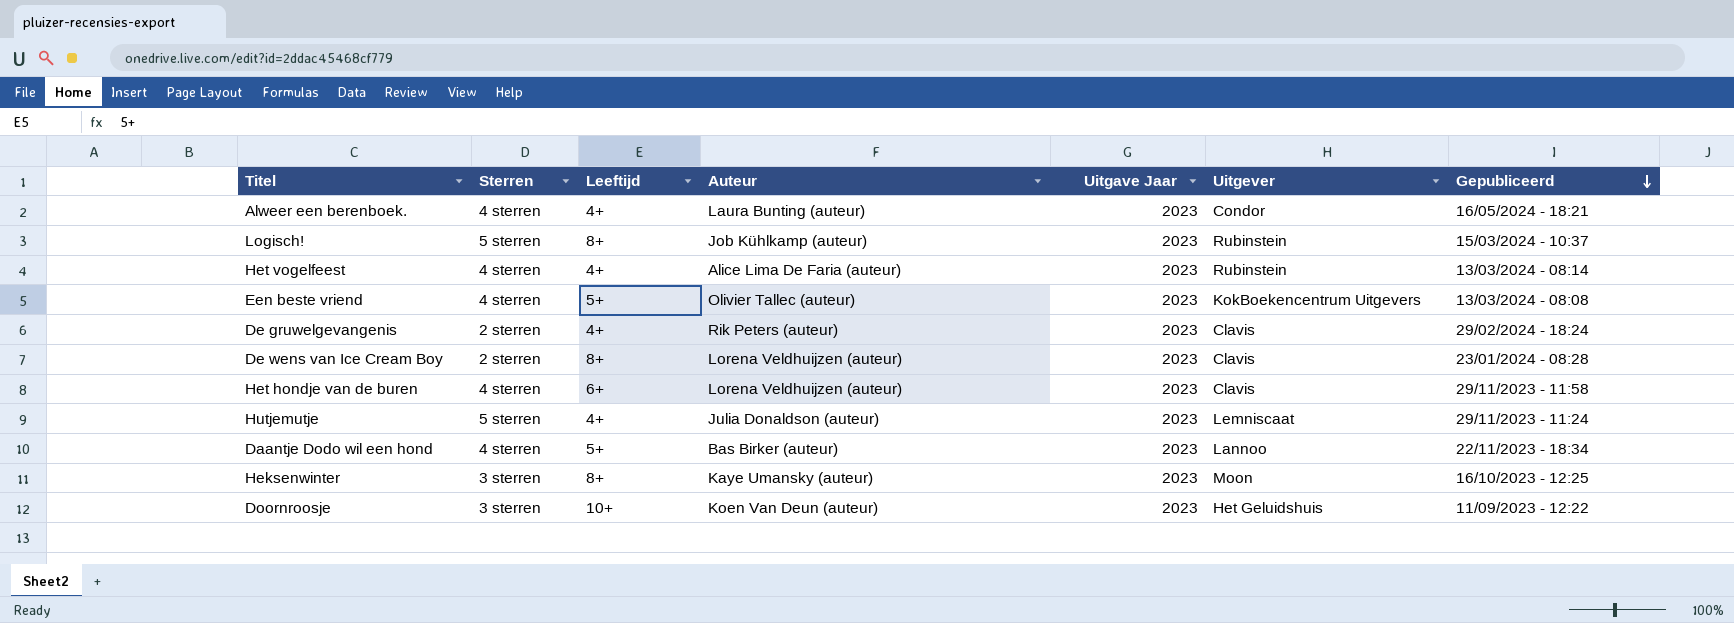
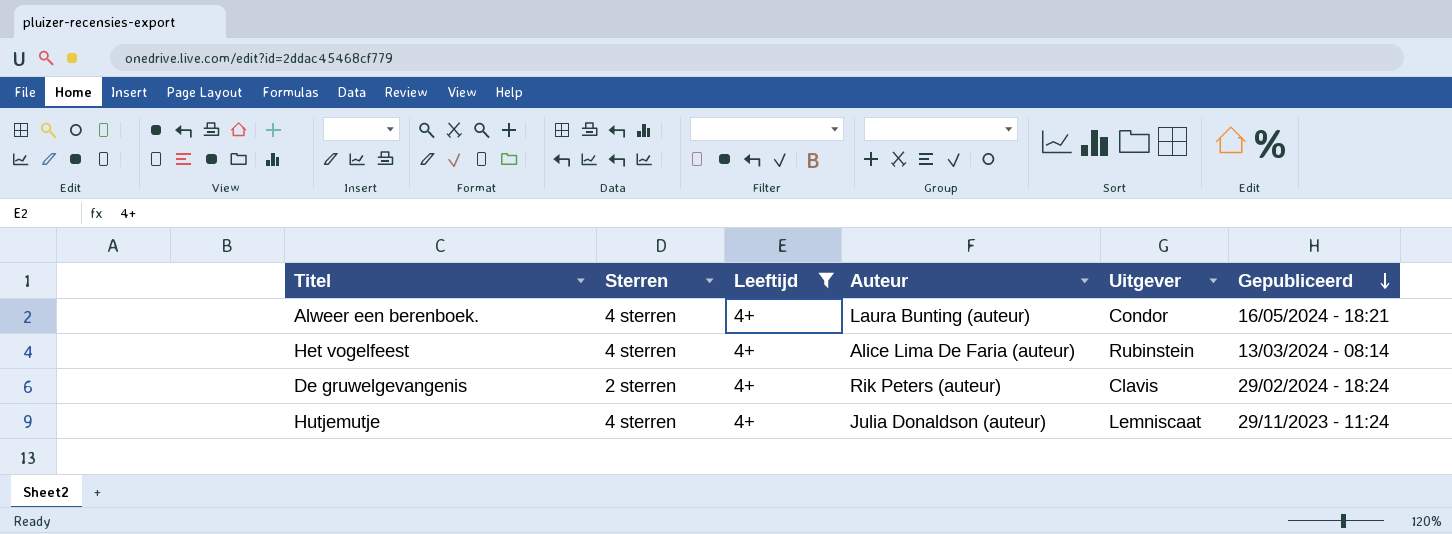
filter: none -> Leeftijd = 4+
column Uitgave Jaar | position: 5 -> none
Hutjemutje | Sterren: 5 sterren -> 4 sterren

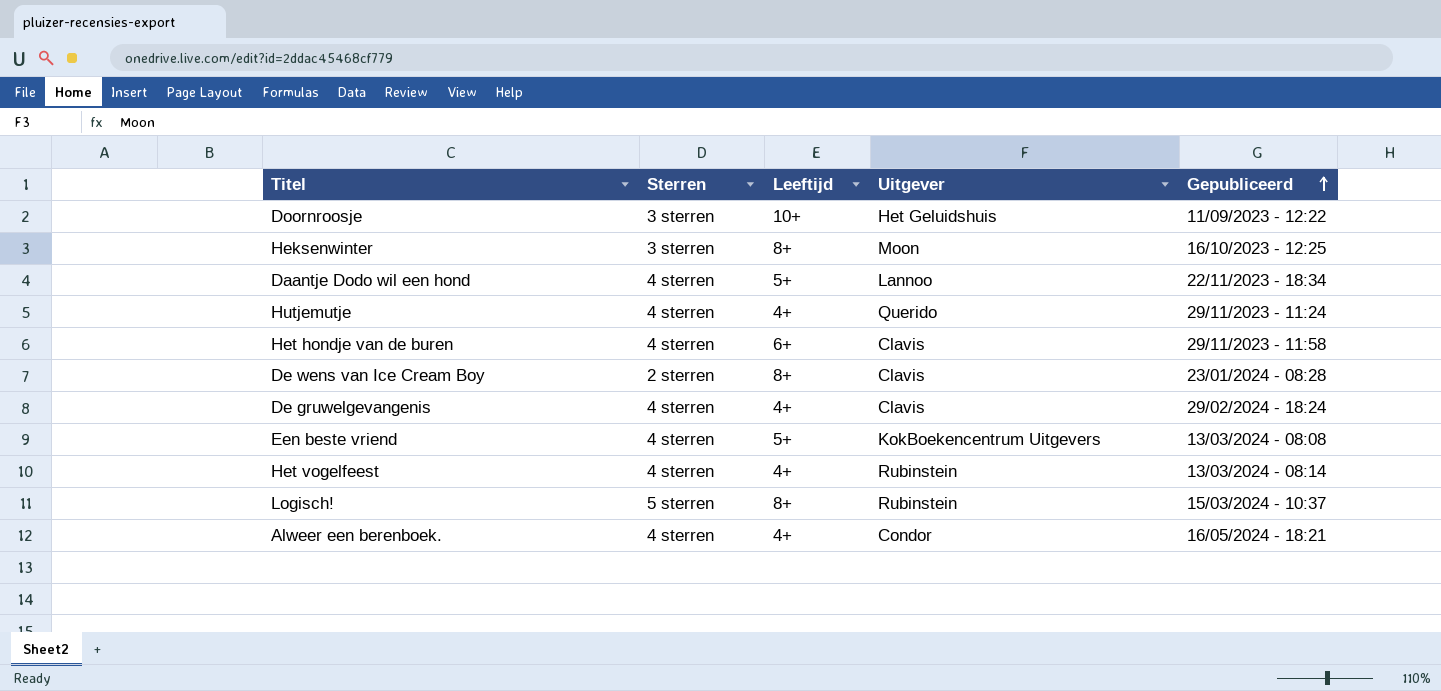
filter: Leeftijd = 4+ -> none
row order: Gepubliceerd descending -> Gepubliceerd ascending
column Auteur | position: 4 -> none
Hutjemutje | Uitgever: Lemniscaat -> Querido
De gruwelgevangenis | Sterren: 2 sterren -> 4 sterren

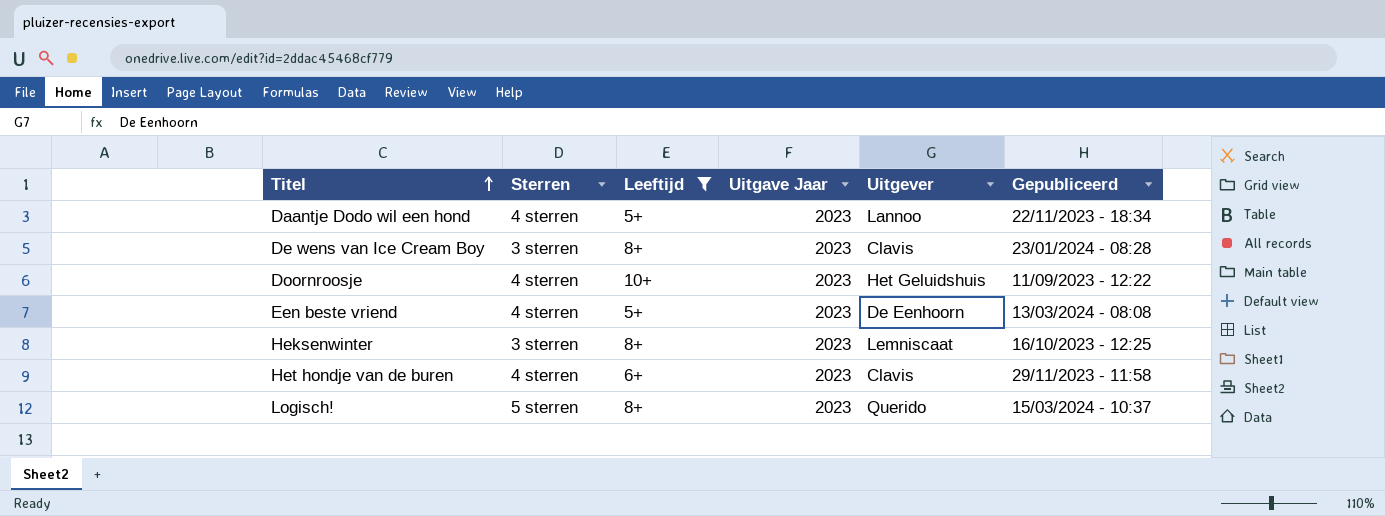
filter: none -> Leeftijd != 4+
row order: Gepubliceerd ascending -> Titel ascending
column Uitgave Jaar | position: none -> 4
De wens van Ice Cream Boy | Sterren: 2 sterren -> 3 sterren
Doornroosje | Sterren: 3 sterren -> 4 sterren
Een beste vriend | Uitgever: KokBoekencentrum Uitgevers -> De Eenhoorn
Heksenwinter | Uitgever: Moon -> Lemniscaat
Logisch! | Uitgever: Rubinstein -> Querido

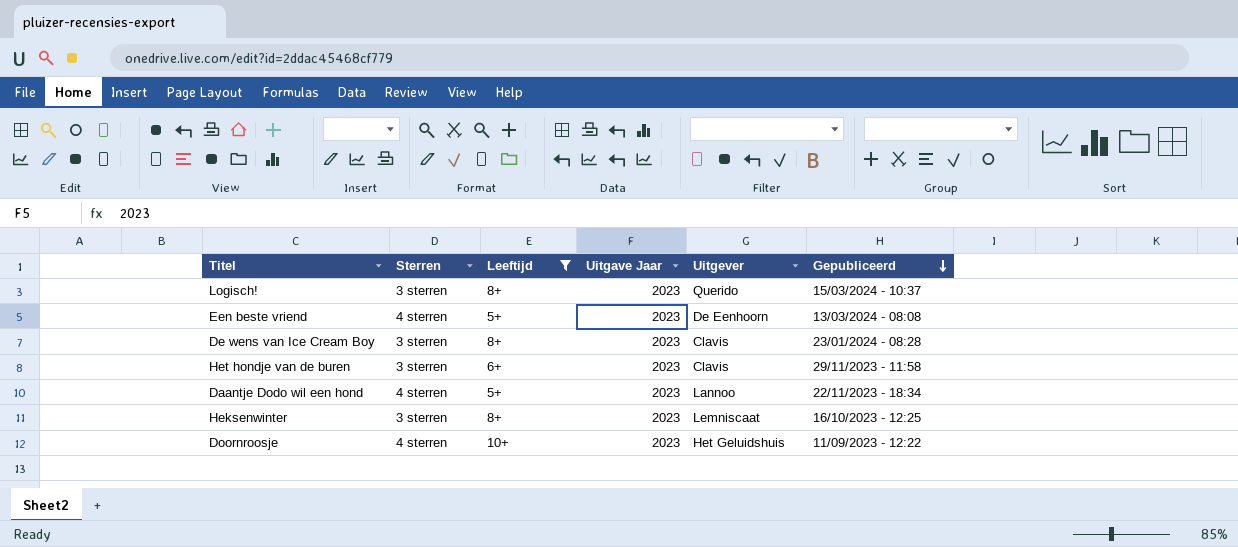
row order: Titel ascending -> Gepubliceerd descending
Logisch! | Sterren: 5 sterren -> 3 sterren
Het hondje van de buren | Sterren: 4 sterren -> 3 sterren

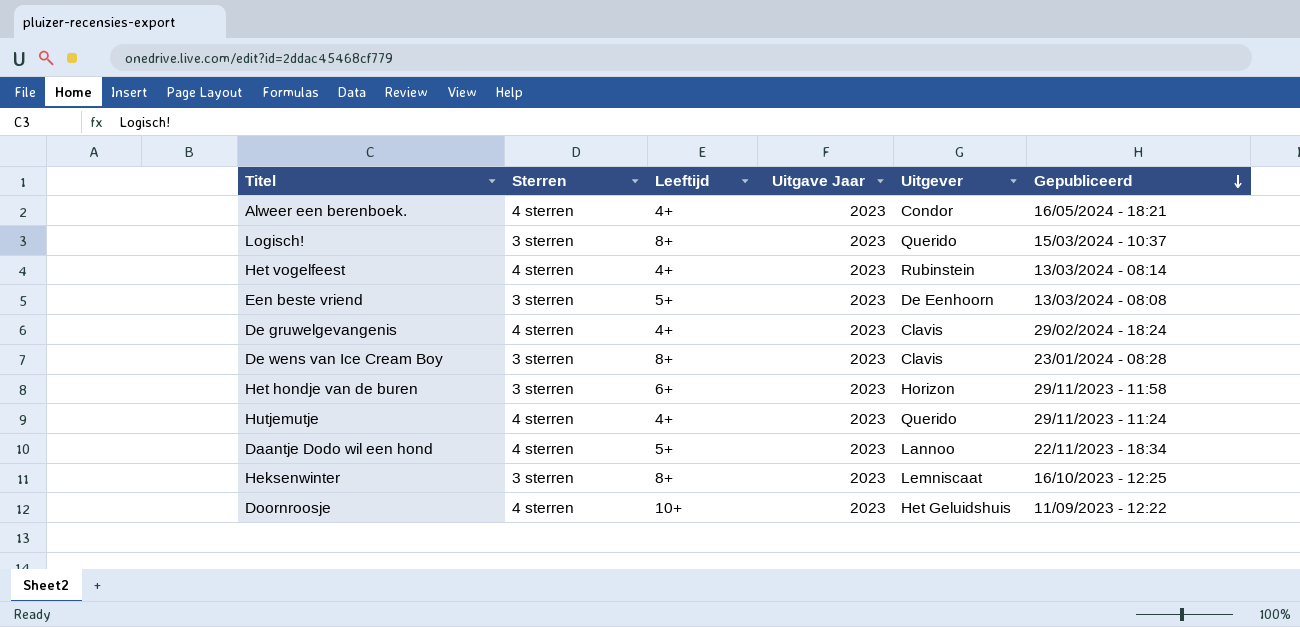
filter: Leeftijd != 4+ -> none
Een beste vriend | Sterren: 4 sterren -> 3 sterren
Het hondje van de buren | Uitgever: Clavis -> Horizon

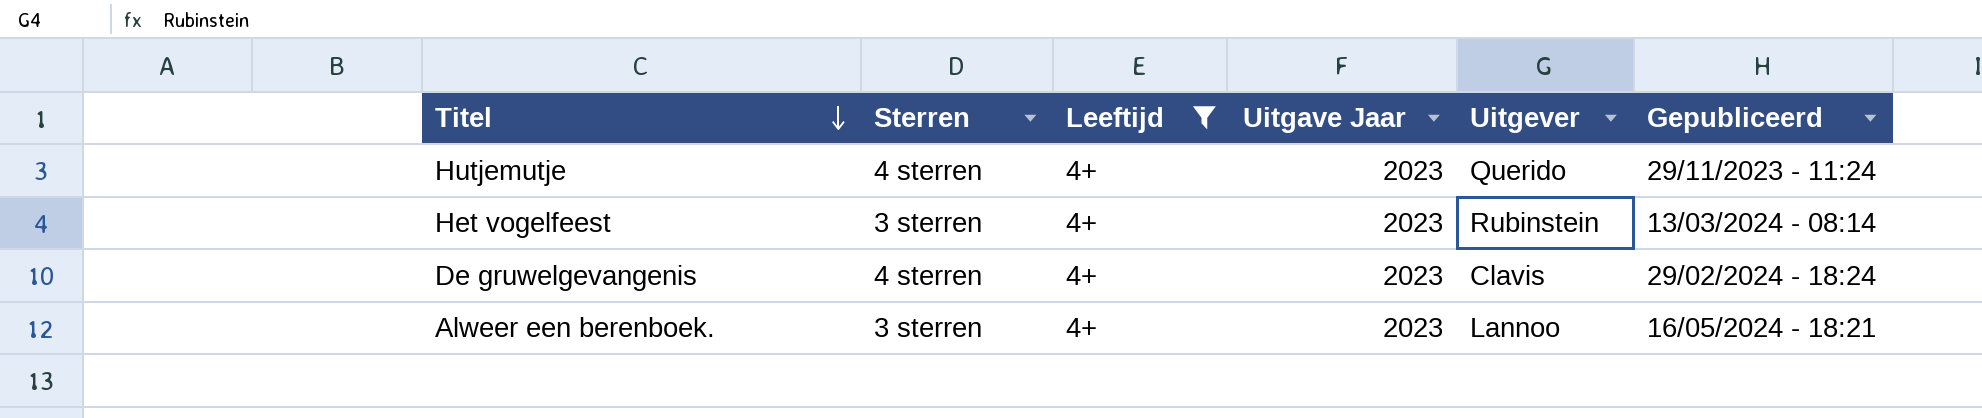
filter: none -> Leeftijd = 4+
row order: Gepubliceerd descending -> Titel descending
Het vogelfeest | Sterren: 4 sterren -> 3 sterren
Alweer een berenboek. | Sterren: 4 sterren -> 3 sterren
Alweer een berenboek. | Uitgever: Condor -> Lannoo

